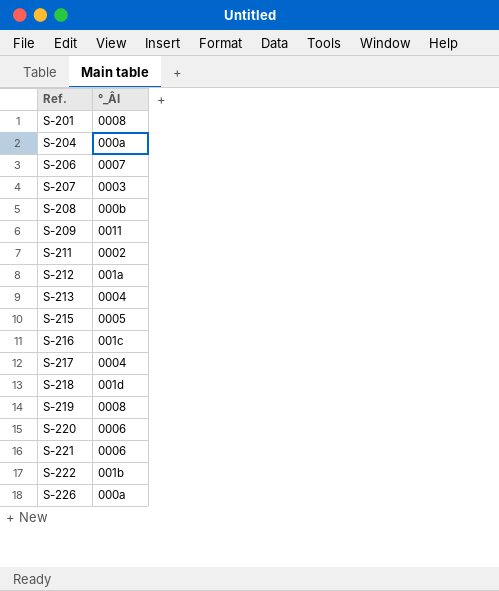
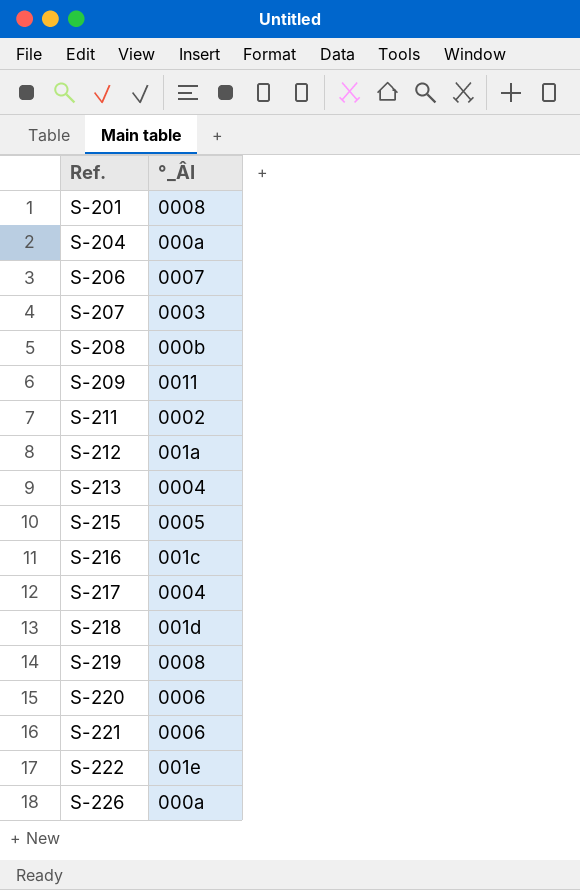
S-222 | °_ÂI: 001b -> 001e

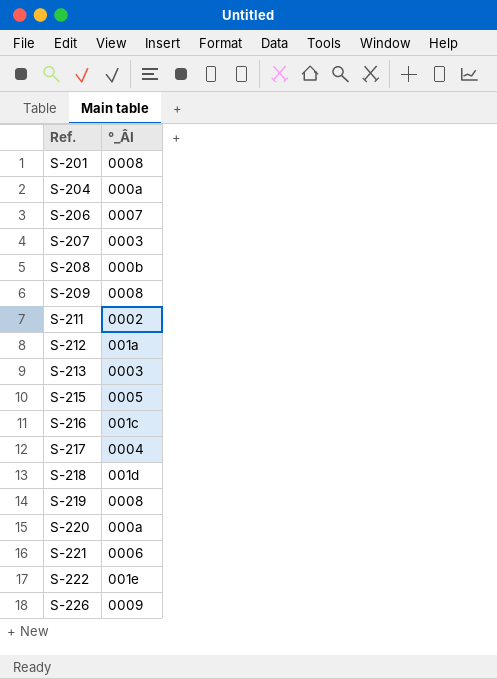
S-209 | °_ÂI: 0011 -> 0008
S-213 | °_ÂI: 0004 -> 0003
S-220 | °_ÂI: 0006 -> 000a
S-226 | °_ÂI: 000a -> 0009

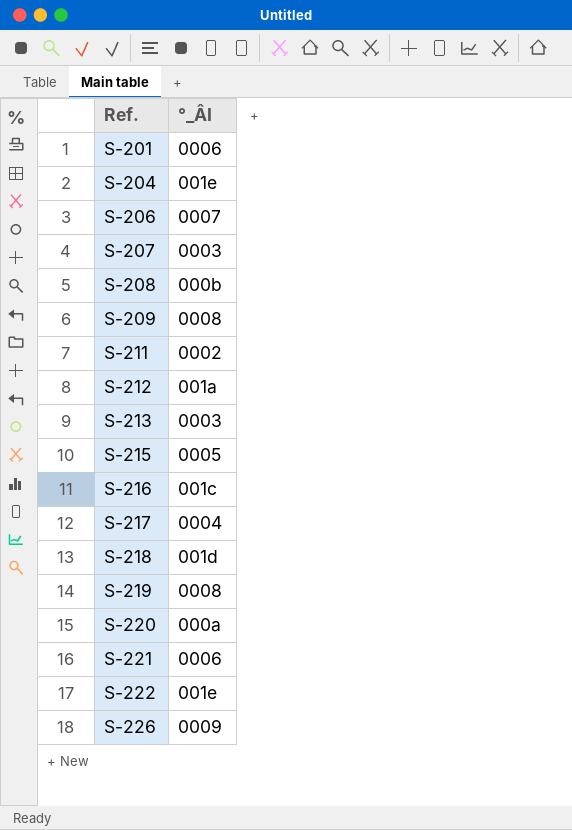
S-201 | °_ÂI: 0008 -> 0006
S-204 | °_ÂI: 000a -> 001e

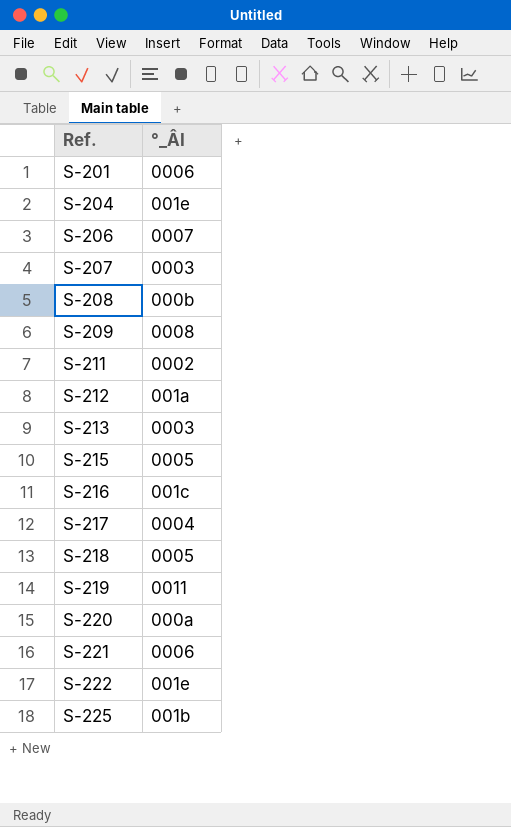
row S-226: 0009 -> none
S-218 | °_ÂI: 001d -> 0005
S-219 | °_ÂI: 0008 -> 0011
row S-225: none -> 001b

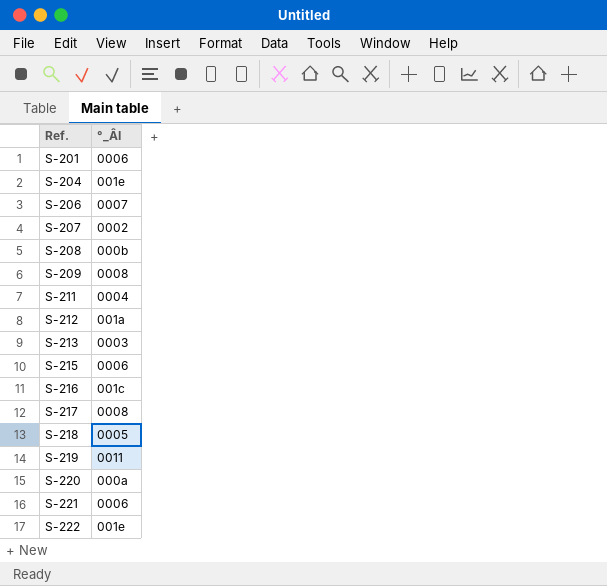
row S-225: 001b -> none
S-207 | °_ÂI: 0003 -> 0002
S-211 | °_ÂI: 0002 -> 0004
S-215 | °_ÂI: 0005 -> 0006
S-217 | °_ÂI: 0004 -> 0008

